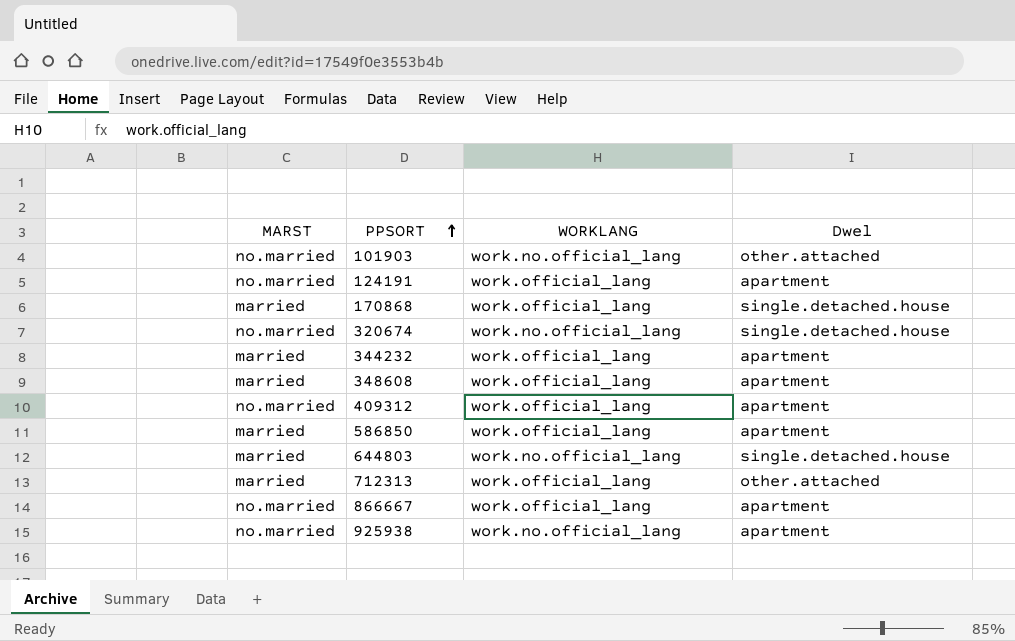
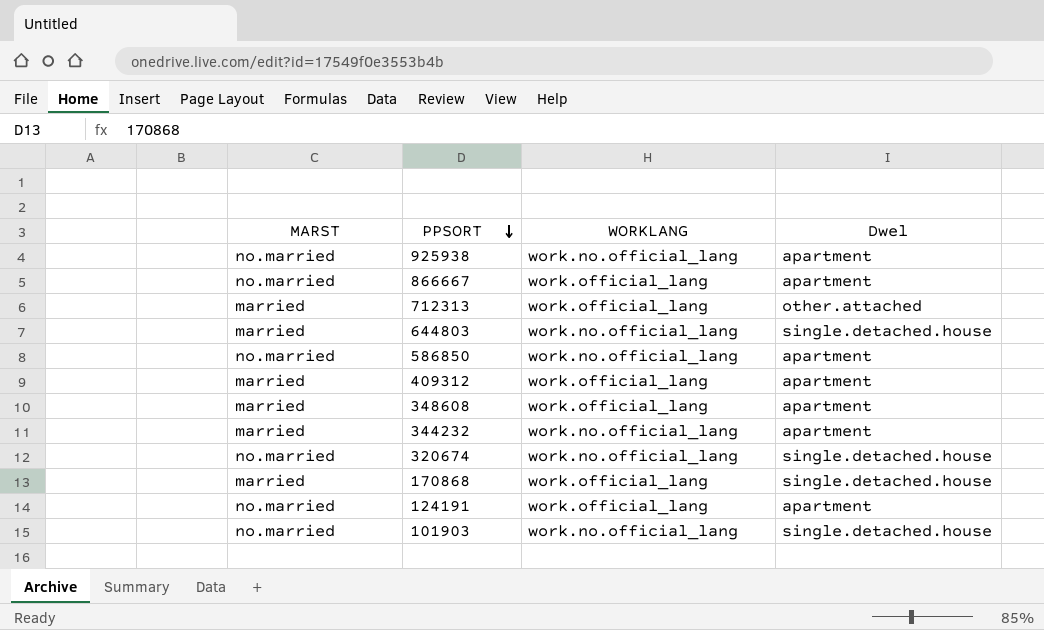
row order: PPSORT ascending -> PPSORT descending
586850 | MARST: married -> no.married
586850 | WORKLANG: work.official_lang -> work.no.official_lang
409312 | MARST: no.married -> married
344232 | WORKLANG: work.official_lang -> work.no.official_lang
101903 | Dwel: other.attached -> single.detached.house

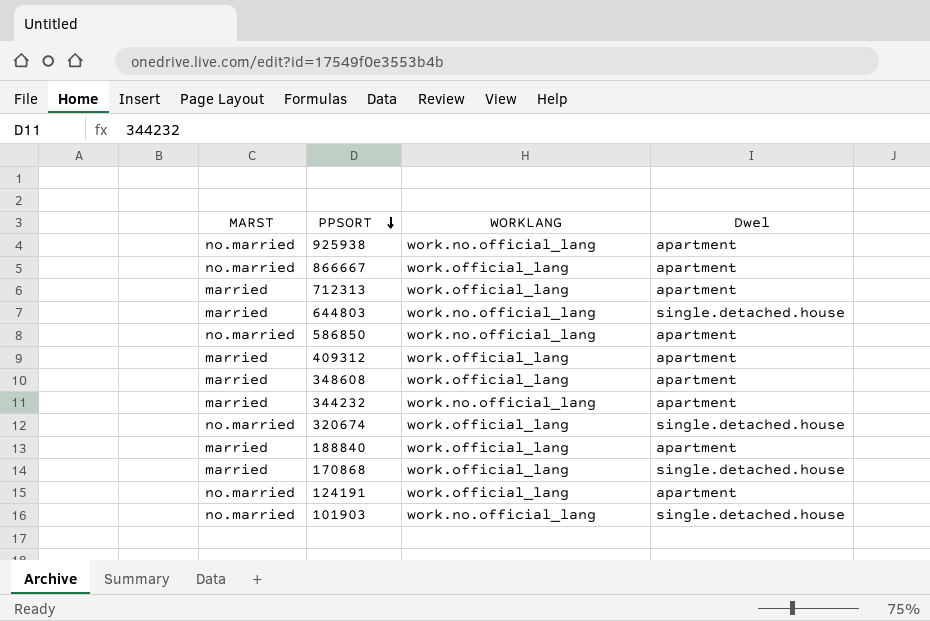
712313 | Dwel: other.attached -> apartment
320674 | WORKLANG: work.no.official_lang -> work.official_lang
row 188840: none -> married | work.official_lang | apartment

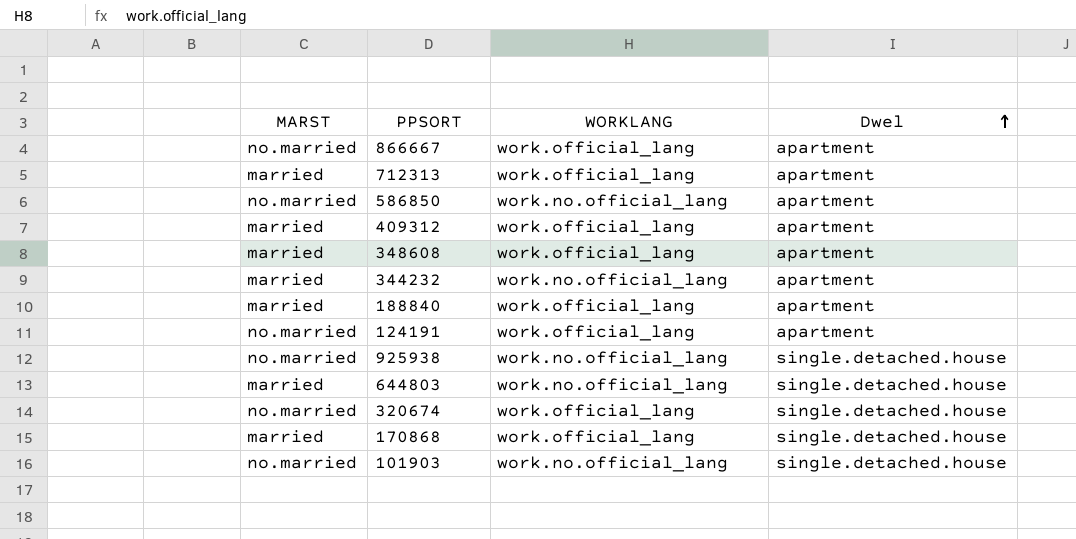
row order: PPSORT descending -> Dwel ascending
925938 | Dwel: apartment -> single.detached.house

